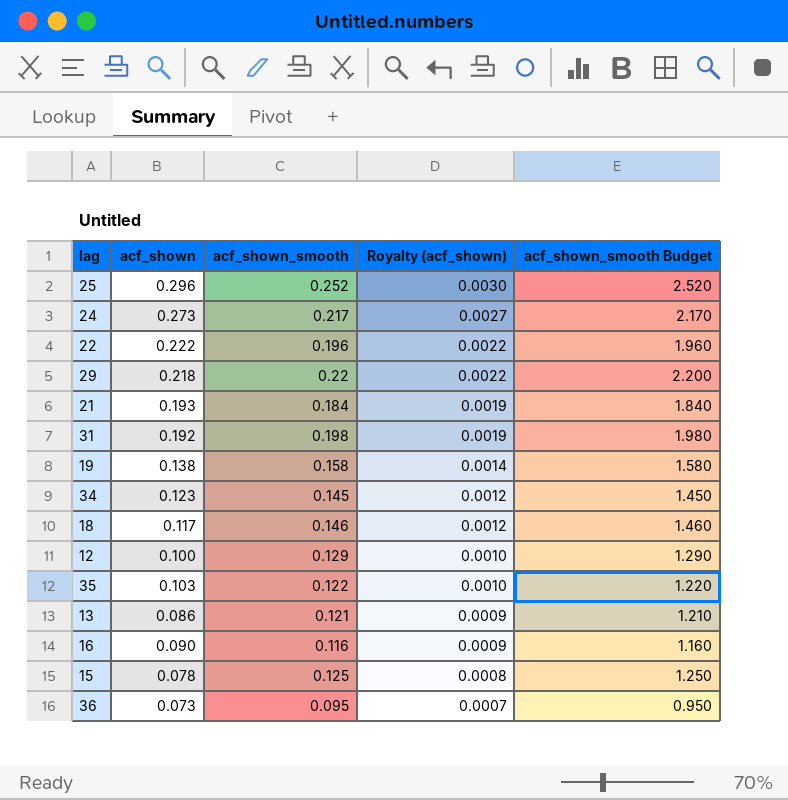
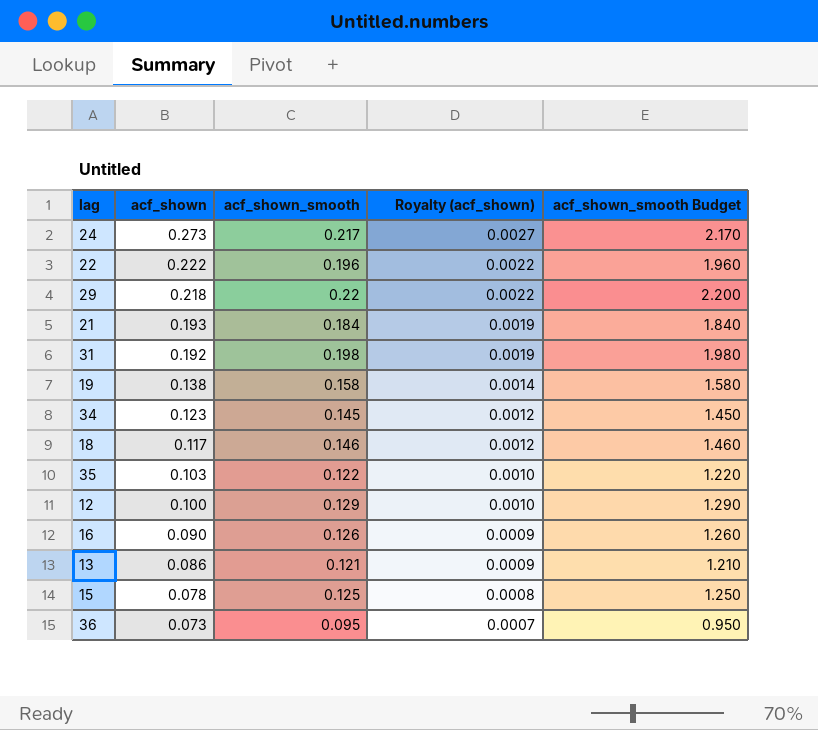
row order: Royalty (acf_shown) descending -> acf_shown descending
row 25: 0.296 | 0.252 | 0.0030 | 2.520 -> none
16 | acf_shown_smooth: 0.116 -> 0.126
16 | acf_shown_smooth Budget: 1.160 -> 1.260

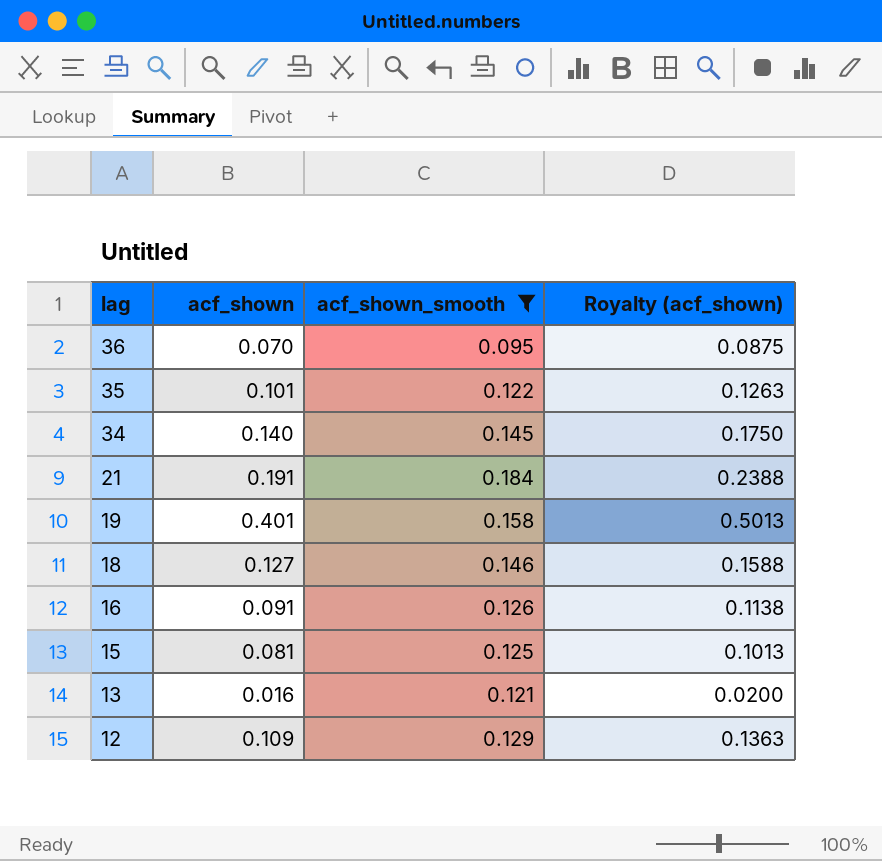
filter: none -> acf_shown_smooth <= 0.184
row order: acf_shown descending -> lag descending
column acf_shown_smooth Budget | formula: [acf_shown_smooth] * 10 -> none
column Royalty (acf_shown) | formula: [acf_shown] * 0.01 -> [acf_shown] * 1.25
36 | acf_shown: 0.073 -> 0.070
35 | acf_shown: 0.103 -> 0.101
34 | acf_shown: 0.123 -> 0.140
21 | acf_shown: 0.193 -> 0.191
19 | acf_shown: 0.138 -> 0.401
18 | acf_shown: 0.117 -> 0.127
16 | acf_shown: 0.090 -> 0.091
15 | acf_shown: 0.078 -> 0.081
13 | acf_shown: 0.086 -> 0.016
12 | acf_shown: 0.100 -> 0.109

